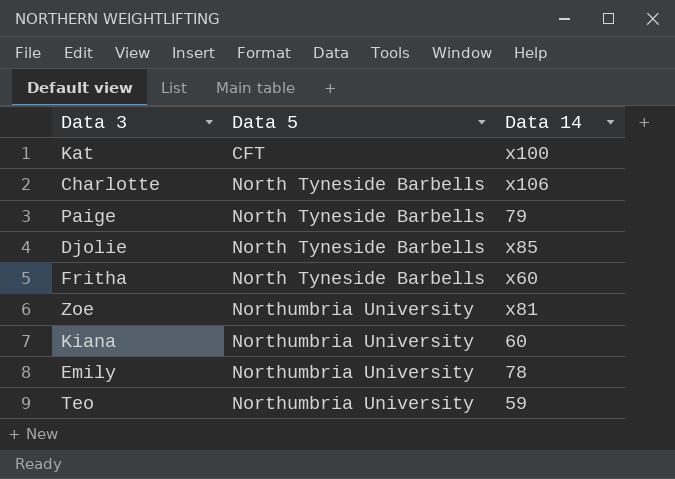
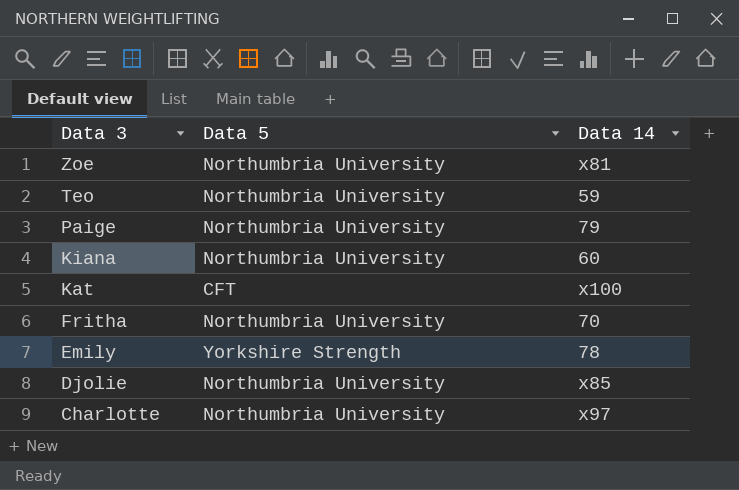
row order: Data 5 ascending -> Data 3 descending
Paige | Data 5: North Tyneside Barbells -> Northumbria University
Fritha | Data 5: North Tyneside Barbells -> Northumbria University
Fritha | Data 14: x60 -> 70
Emily | Data 5: Northumbria University -> Yorkshire Strength
Djolie | Data 5: North Tyneside Barbells -> Northumbria University
Charlotte | Data 5: North Tyneside Barbells -> Northumbria University
Charlotte | Data 14: x106 -> x97

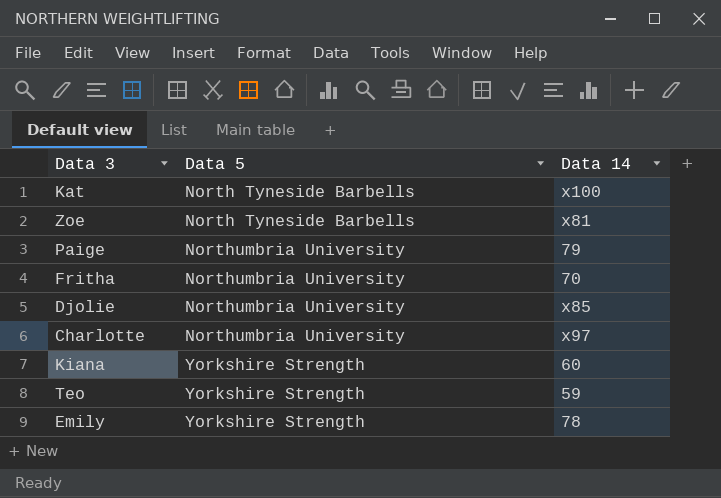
row order: Data 3 descending -> Data 5 ascending
Kat | Data 5: CFT -> North Tyneside Barbells
Zoe | Data 5: Northumbria University -> North Tyneside Barbells
Kiana | Data 5: Northumbria University -> Yorkshire Strength
Teo | Data 5: Northumbria University -> Yorkshire Strength

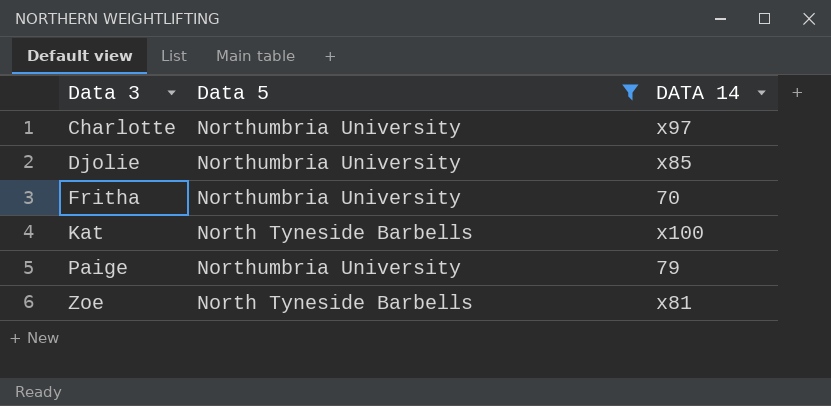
filter: none -> Data 5 != Yorkshire Strength
row order: Data 5 ascending -> Data 3 ascending
column name: Data 14 -> DATA 14

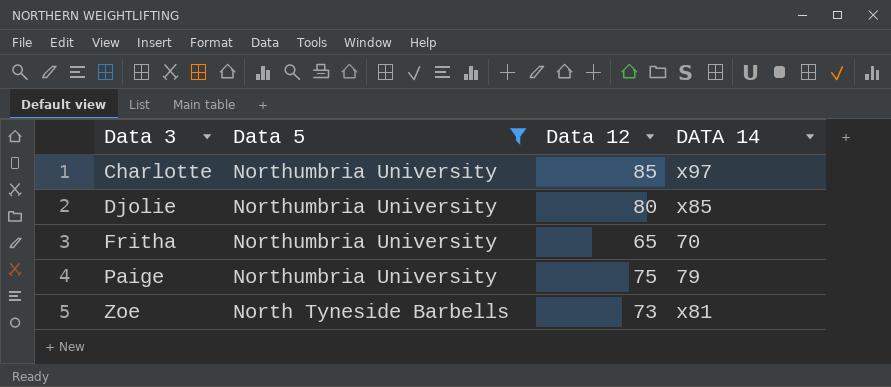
column Data 12 | position: none -> 3
row Kat: North Tyneside Barbells | x100 -> none

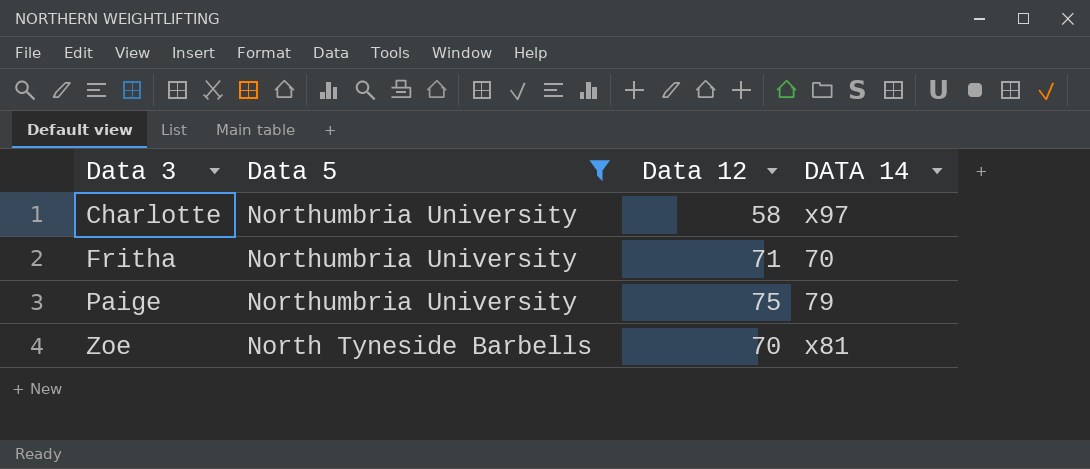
row Djolie: Northumbria University | 80 | x85 -> none
Charlotte | Data 12: 85 -> 58
Fritha | Data 12: 65 -> 71
Zoe | Data 12: 73 -> 70

